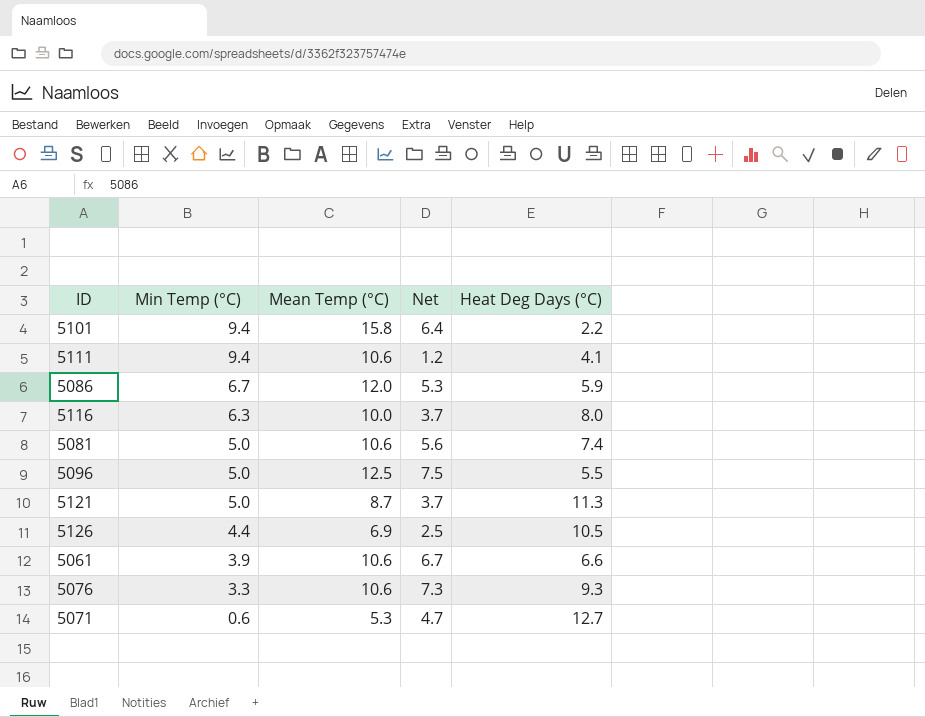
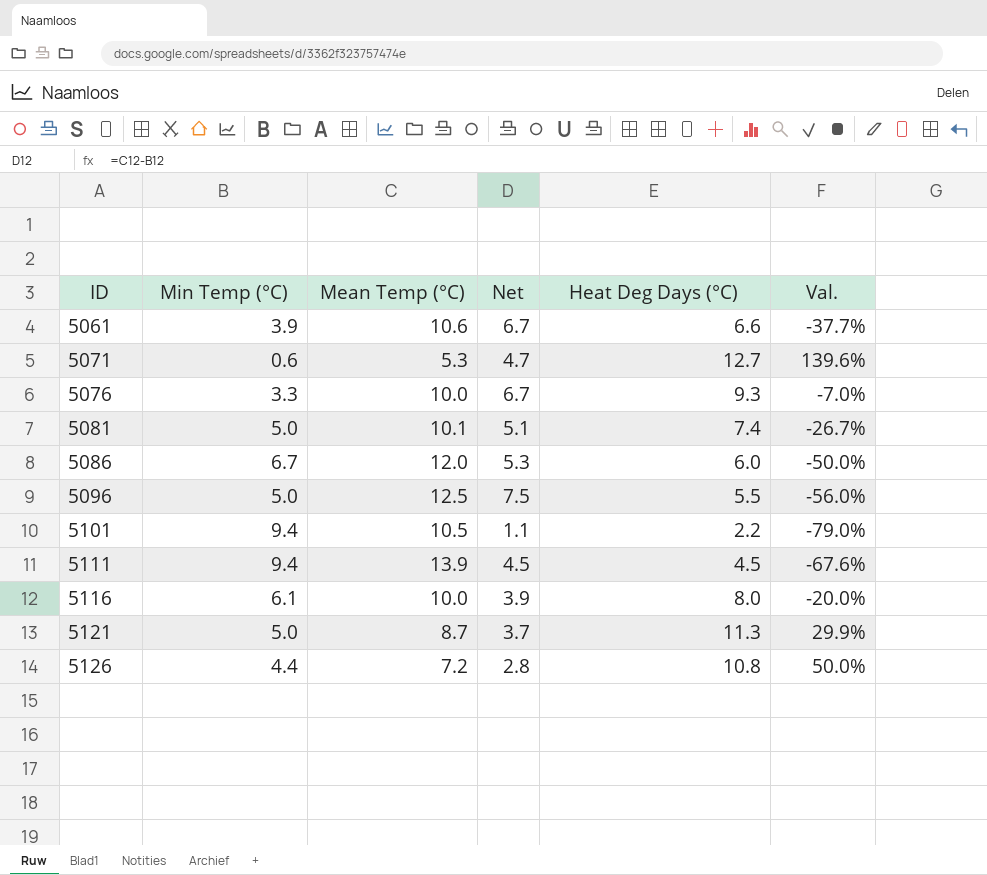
row order: Min Temp (°C) descending -> ID ascending
column Val. | formula: none -> ([Heat Deg Days (°C)] - [Mean Temp (°C)]) / [Mean Temp (°C)]
5076 | Mean Temp (°C): 10.6 -> 10.0
5076 | Net: 7.3 -> 6.7
5081 | Mean Temp (°C): 10.6 -> 10.1
5081 | Net: 5.6 -> 5.1
5086 | Heat Deg Days (°C): 5.9 -> 6.0
5101 | Mean Temp (°C): 15.8 -> 10.5
5101 | Net: 6.4 -> 1.1
5111 | Mean Temp (°C): 10.6 -> 13.9
5111 | Net: 1.2 -> 4.5
5111 | Heat Deg Days (°C): 4.1 -> 4.5
5116 | Min Temp (°C): 6.3 -> 6.1
5116 | Net: 3.7 -> 3.9
5126 | Mean Temp (°C): 6.9 -> 7.2
5126 | Net: 2.5 -> 2.8
5126 | Heat Deg Days (°C): 10.5 -> 10.8

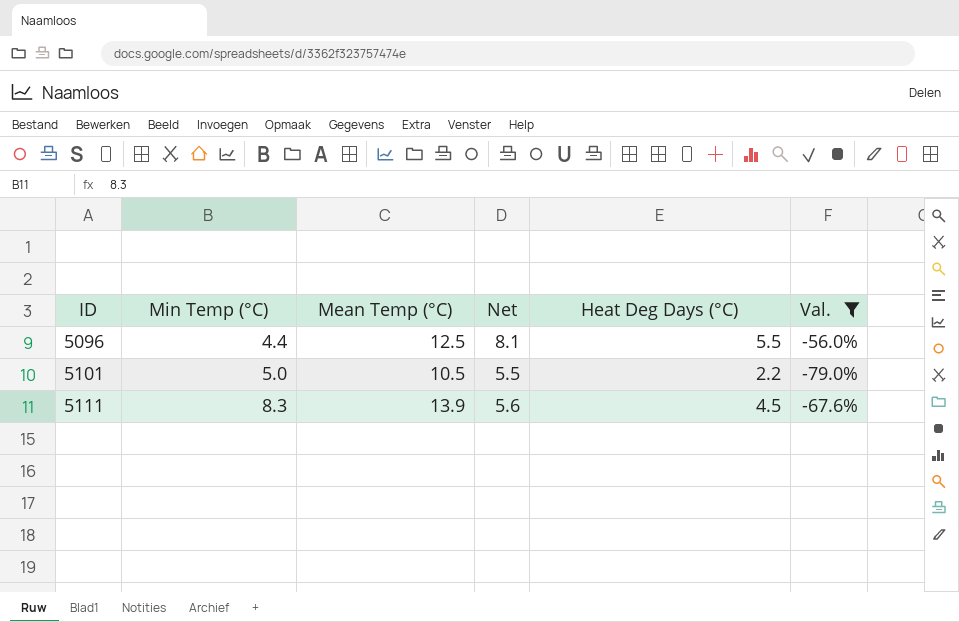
filter: none -> Val. <= -56.0%
5096 | Min Temp (°C): 5.0 -> 4.4
5096 | Net: 7.5 -> 8.1
5101 | Min Temp (°C): 9.4 -> 5.0
5101 | Net: 1.1 -> 5.5
5111 | Min Temp (°C): 9.4 -> 8.3
5111 | Net: 4.5 -> 5.6

